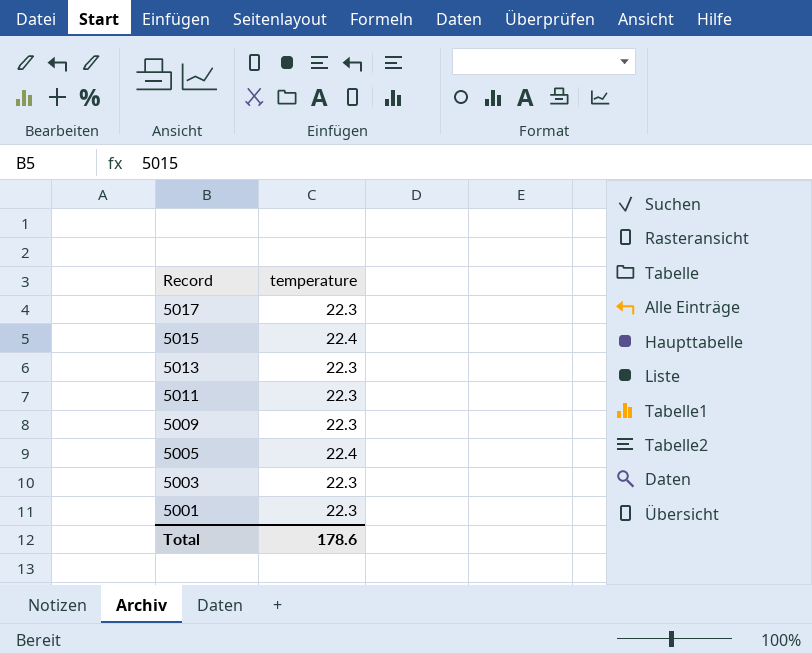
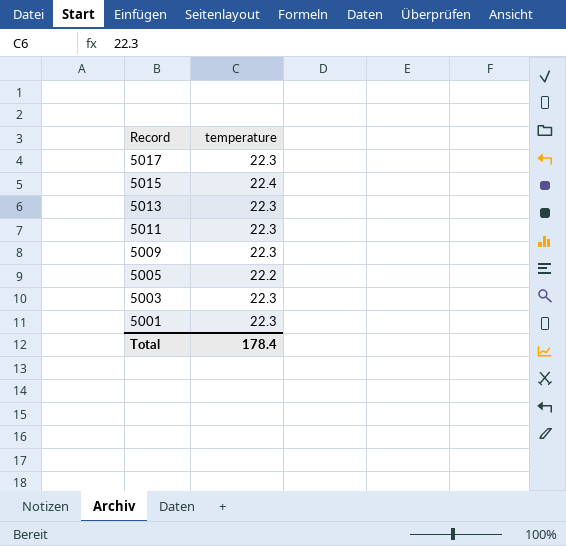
5005 | temperature: 22.4 -> 22.2
Total | temperature: 178.6 -> 178.4

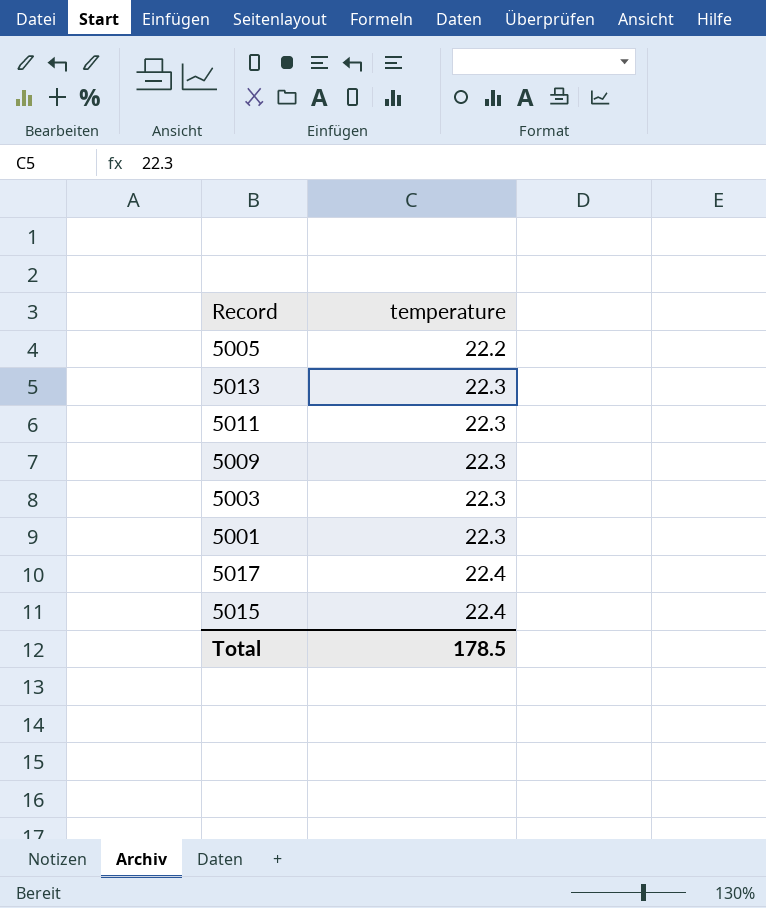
row order: Record descending -> temperature ascending
5017 | temperature: 22.3 -> 22.4
Total | temperature: 178.4 -> 178.5

